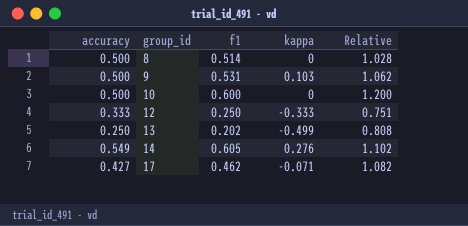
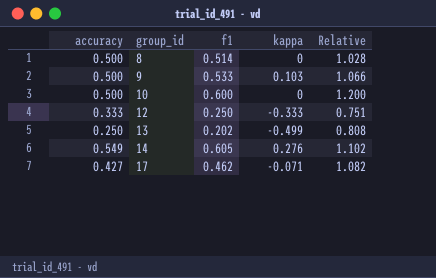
9 | f1: 0.531 -> 0.533
9 | Relative: 1.062 -> 1.066

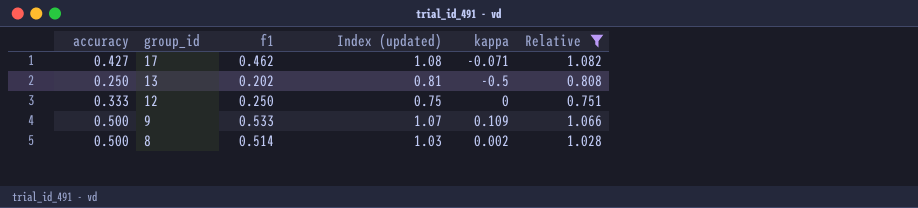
filter: none -> Relative <= 1.082
row order: group_id ascending -> group_id descending
column Index (updated) | formula: none -> [f1] / [accuracy]
13 | kappa: -0.499 -> -0.5
12 | kappa: -0.333 -> 0
9 | kappa: 0.103 -> 0.109
8 | kappa: 0 -> 0.002

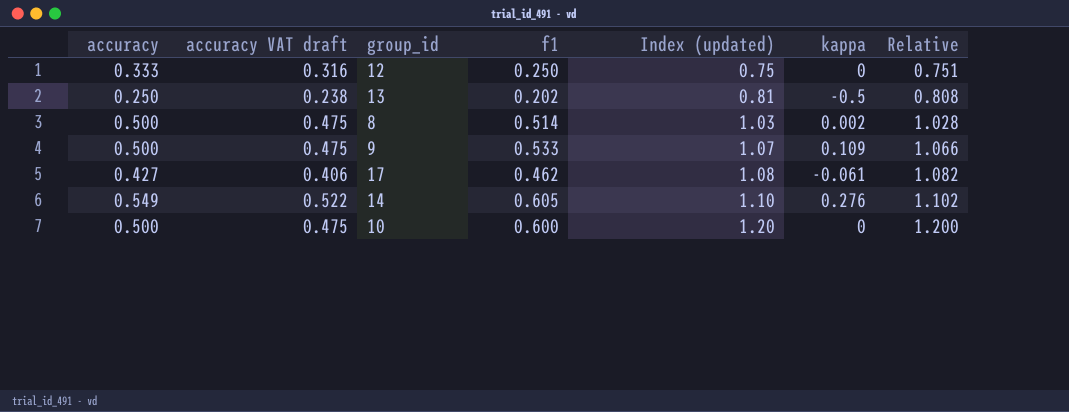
filter: Relative <= 1.082 -> none
row order: group_id descending -> Index (updated) ascending
column accuracy VAT draft | formula: none -> [accuracy] * 0.95
17 | kappa: -0.071 -> -0.061

